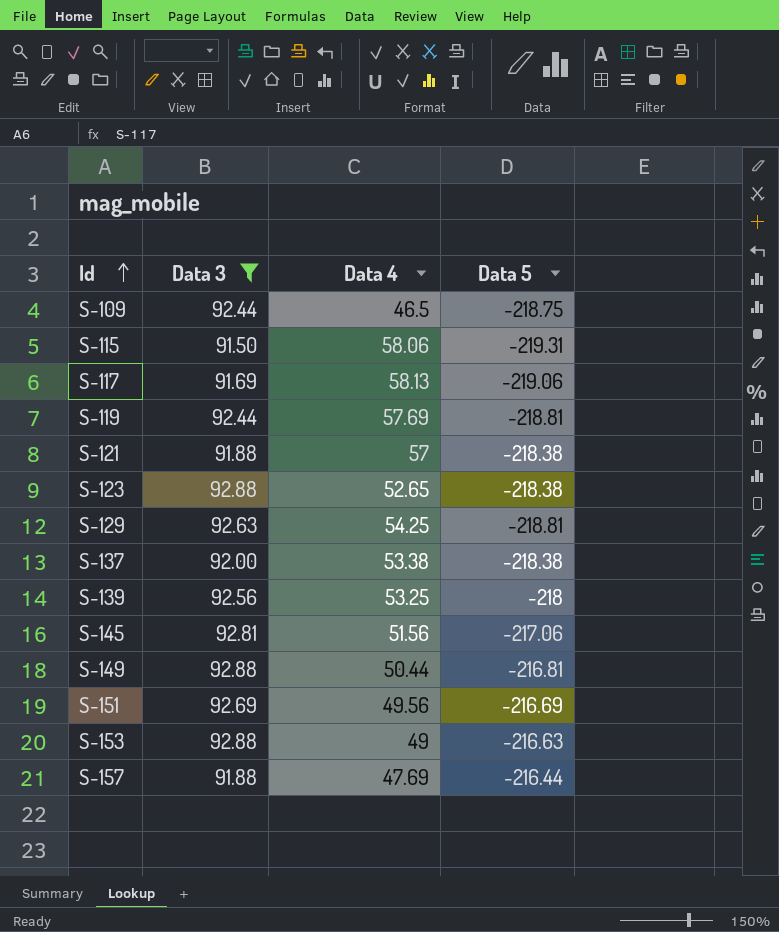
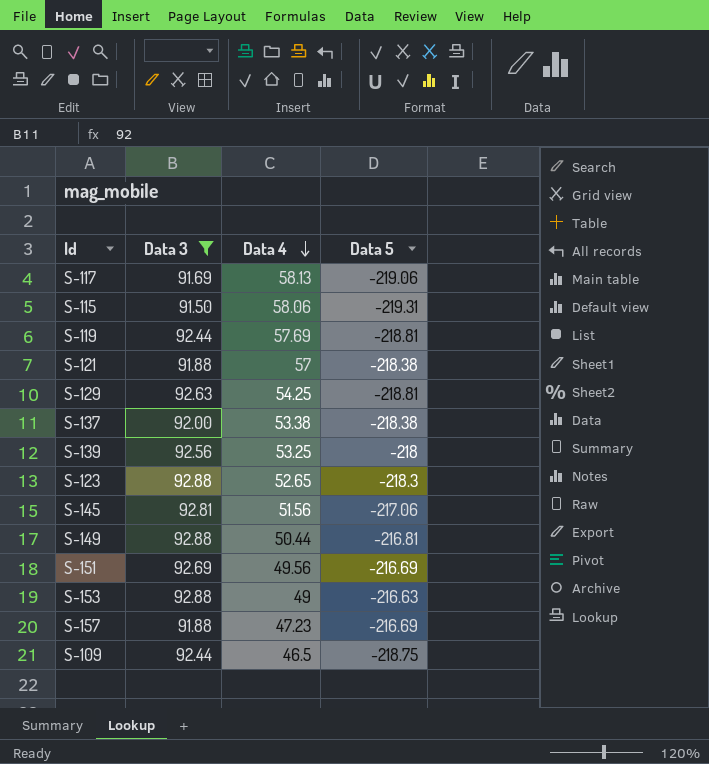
row order: Id ascending -> Data 4 descending
S-123 | Data 5: -218.38 -> -218.3
S-157 | Data 4: 47.69 -> 47.23
S-157 | Data 5: -216.44 -> -216.69

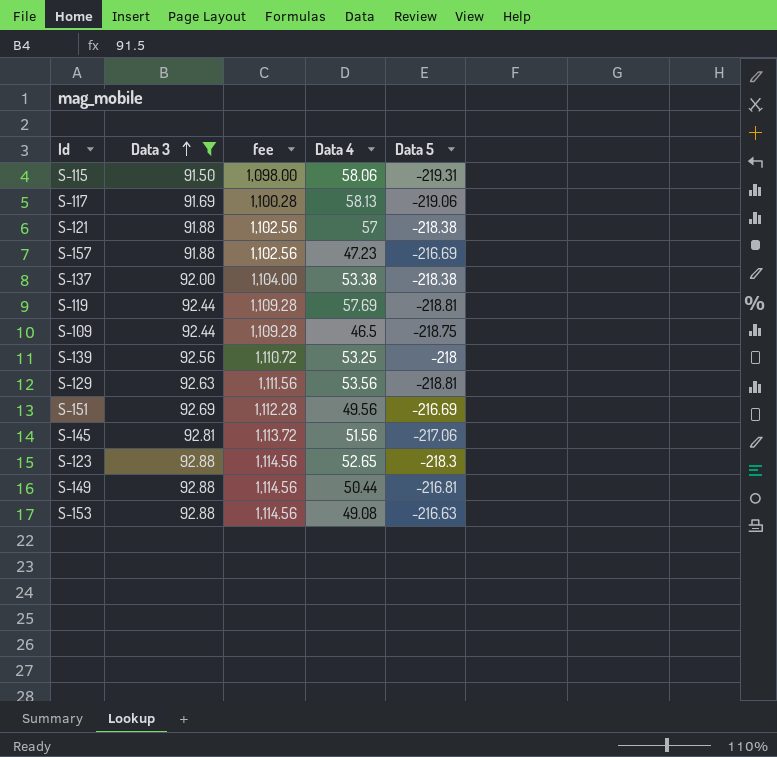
row order: Data 4 descending -> Data 3 ascending
column fee | formula: none -> [Data 3] * 12
S-129 | Data 4: 54.25 -> 53.56
S-153 | Data 4: 49 -> 49.08

